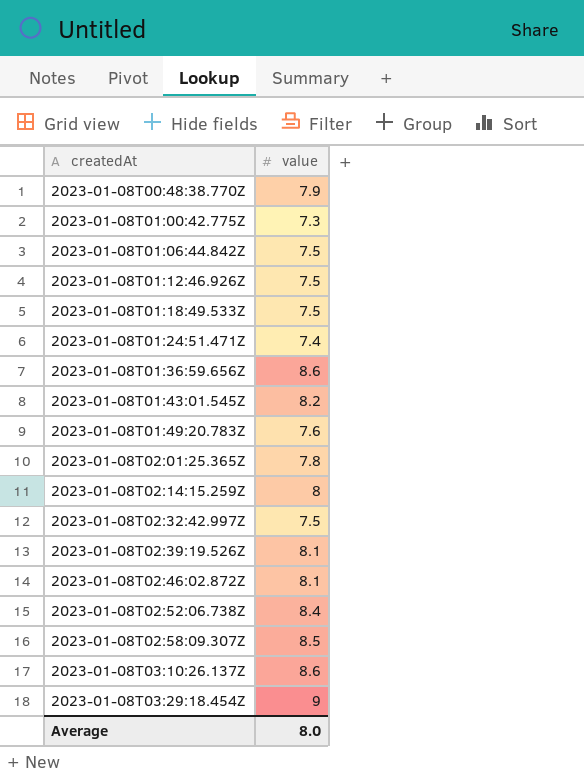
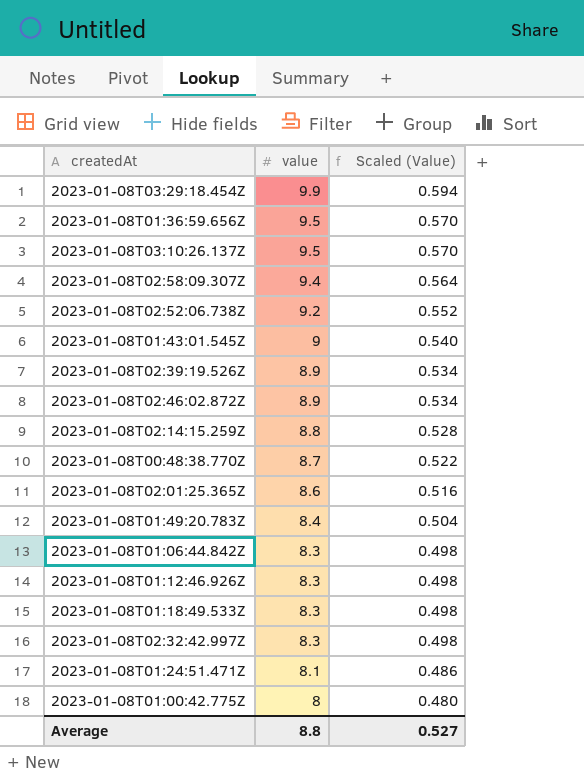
row order: createdAt ascending -> value descending
column Scaled (Value) | formula: none -> [value] * 0.06
2023-01-08T03:29:18.454Z | value: 9 -> 9.9
2023-01-08T01:36:59.656Z | value: 8.6 -> 9.5
2023-01-08T03:10:26.137Z | value: 8.6 -> 9.5
2023-01-08T02:58:09.307Z | value: 8.5 -> 9.4
2023-01-08T02:52:06.738Z | value: 8.4 -> 9.2
2023-01-08T01:43:01.545Z | value: 8.2 -> 9
2023-01-08T02:39:19.526Z | value: 8.1 -> 8.9
2023-01-08T02:46:02.872Z | value: 8.1 -> 8.9
2023-01-08T02:14:15.259Z | value: 8 -> 8.8
2023-01-08T00:48:38.770Z | value: 7.9 -> 8.7
2023-01-08T02:01:25.365Z | value: 7.8 -> 8.6
2023-01-08T01:49:20.783Z | value: 7.6 -> 8.4
2023-01-08T01:06:44.842Z | value: 7.5 -> 8.3
2023-01-08T01:12:46.926Z | value: 7.5 -> 8.3
2023-01-08T01:18:49.533Z | value: 7.5 -> 8.3
2023-01-08T02:32:42.997Z | value: 7.5 -> 8.3
2023-01-08T01:24:51.471Z | value: 7.4 -> 8.1
2023-01-08T01:00:42.775Z | value: 7.3 -> 8
Average | value: 8.0 -> 8.8

